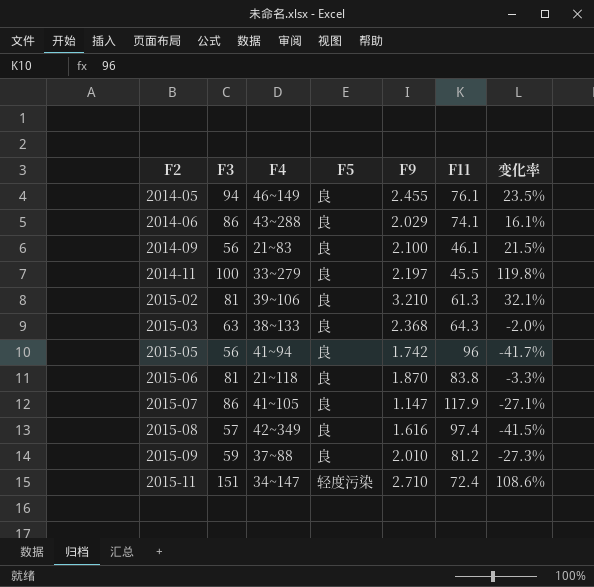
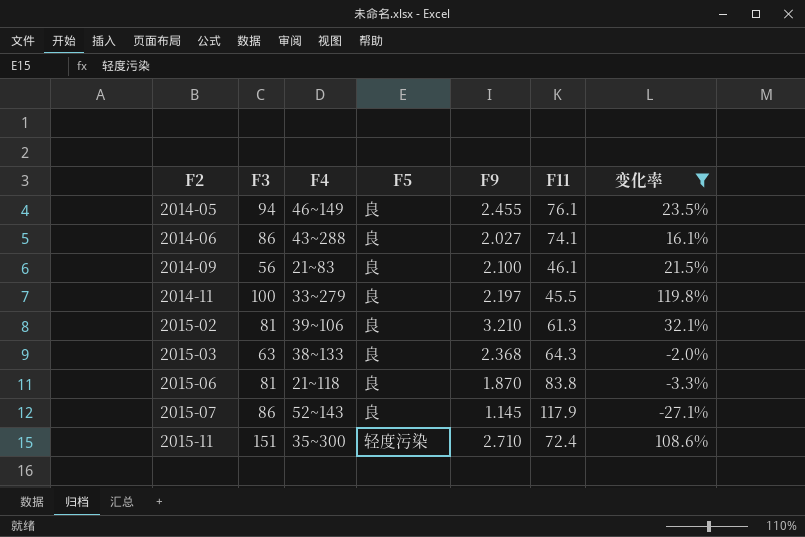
filter: none -> 变化率 >= -27.1%
2014-06 | F9: 2.029 -> 2.027
2015-07 | F4: 41~105 -> 52~143
2015-07 | F9: 1.147 -> 1.145
2015-11 | F4: 34~147 -> 35~300

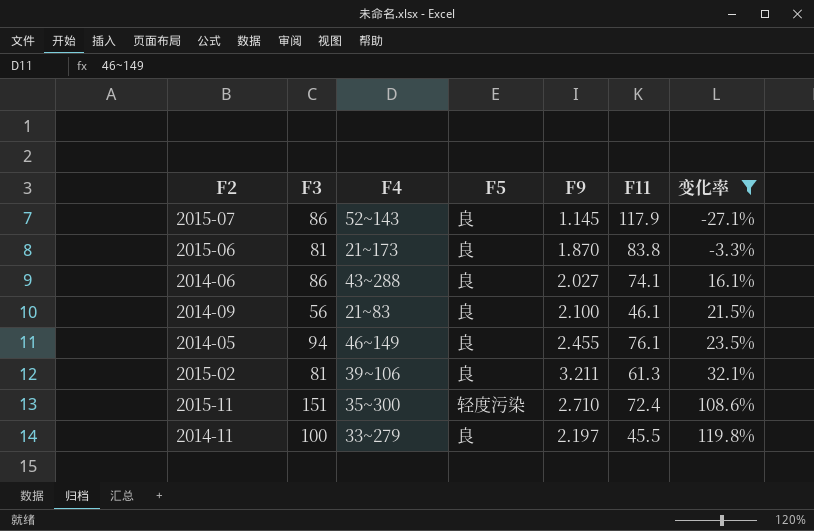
row order: F2 ascending -> 变化率 ascending
row 2015-03: 63 | 38~133 | 良 | 2.368 | 64.3 | -2.0% -> none
2015-06 | F4: 21~118 -> 21~173
2015-02 | F9: 3.210 -> 3.211

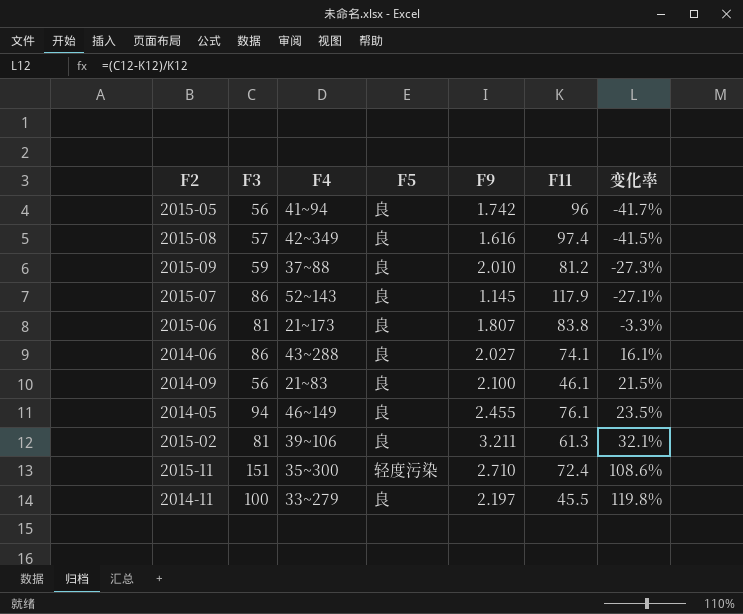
filter: 变化率 >= -27.1% -> none
2015-06 | F9: 1.870 -> 1.807

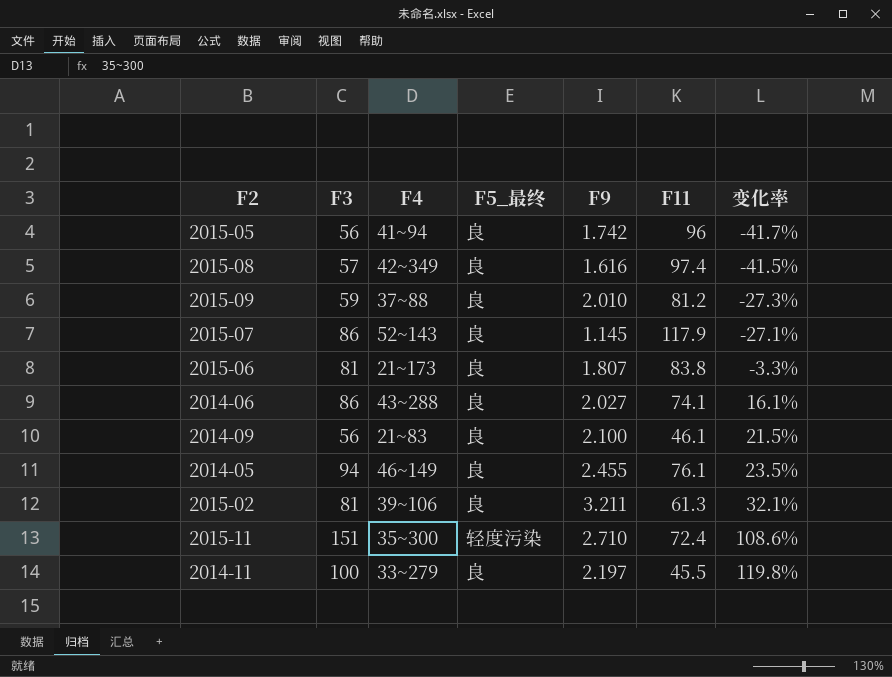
column name: F5 -> F5_最终

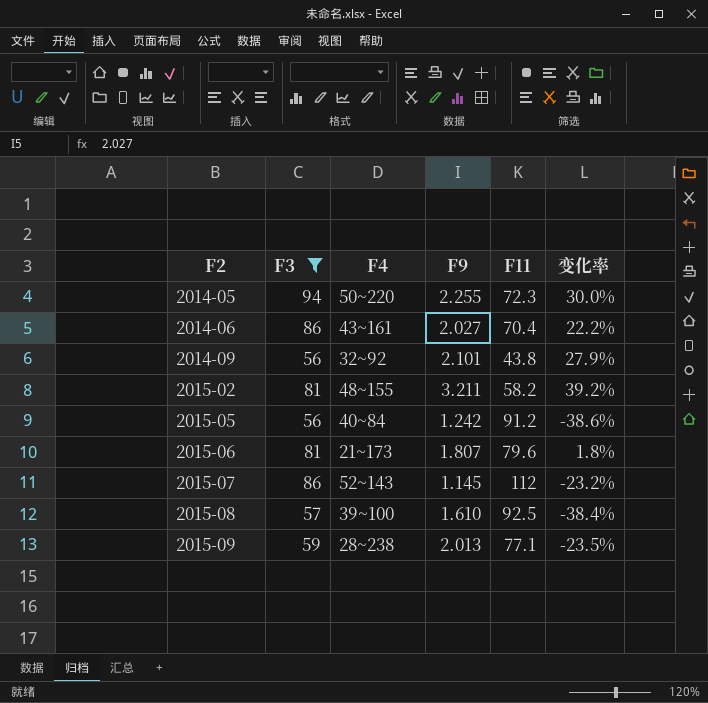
filter: none -> F3 <= 94
row order: 变化率 ascending -> F2 ascending
column F5_最终 | position: 4 -> none
2014-05 | F4: 46~149 -> 50~220
2014-05 | F9: 2.455 -> 2.255
2014-05 | F11: 76.1 -> 72.3
2014-05 | 变化率: 23.5% -> 30.0%
2014-06 | F4: 43~288 -> 43~161
2014-06 | F11: 74.1 -> 70.4
2014-06 | 变化率: 16.1% -> 22.2%
2014-09 | F4: 21~83 -> 32~92
2014-09 | F9: 2.100 -> 2.101
2014-09 | F11: 46.1 -> 43.8
2014-09 | 变化率: 21.5% -> 27.9%
2015-02 | F4: 39~106 -> 48~155
2015-02 | F11: 61.3 -> 58.2
2015-02 | 变化率: 32.1% -> 39.2%
2015-05 | F4: 41~94 -> 40~84
2015-05 | F9: 1.742 -> 1.242
2015-05 | F11: 96 -> 91.2
2015-05 | 变化率: -41.7% -> -38.6%
2015-06 | F11: 83.8 -> 79.6
2015-06 | 变化率: -3.3% -> 1.8%
2015-07 | F11: 117.9 -> 112
2015-07 | 变化率: -27.1% -> -23.2%
2015-08 | F4: 42~349 -> 39~100
2015-08 | F9: 1.616 -> 1.610
2015-08 | F11: 97.4 -> 92.5
2015-08 | 变化率: -41.5% -> -38.4%
2015-09 | F4: 37~88 -> 28~238
2015-09 | F9: 2.010 -> 2.013
2015-09 | F11: 81.2 -> 77.1
2015-09 | 变化率: -27.3% -> -23.5%

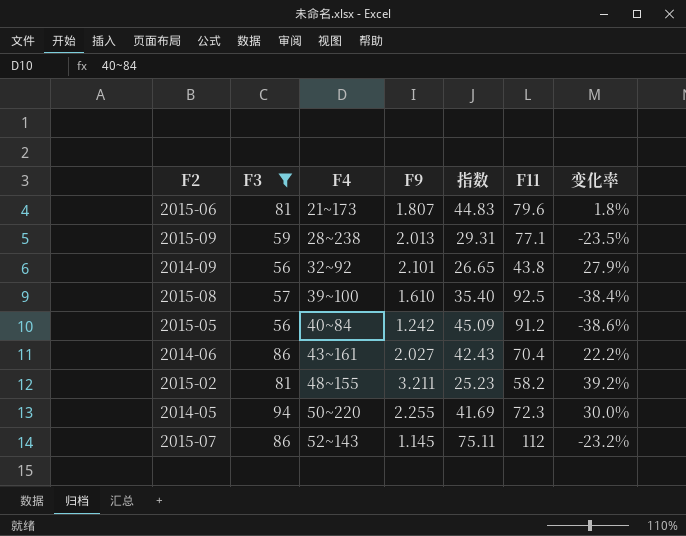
row order: F2 ascending -> F4 ascending
column 指数 | formula: none -> [F3] / [F9]

